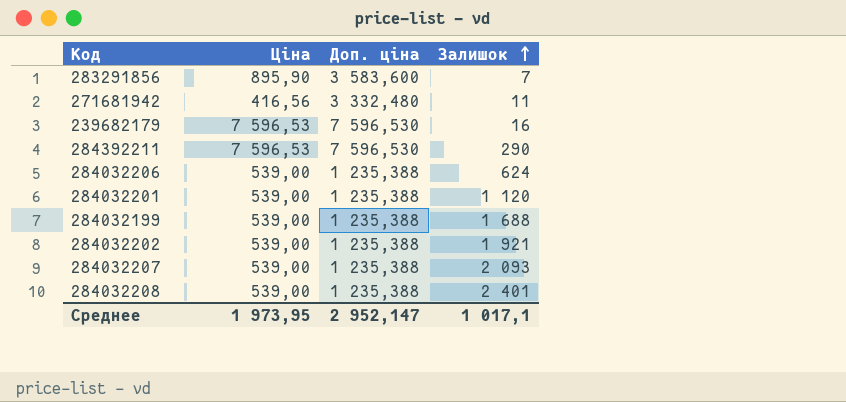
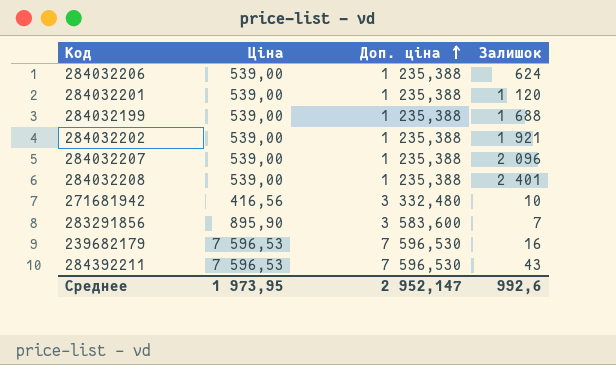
row order: Залишок ascending -> Доп. ціна ascending
284032207 | Залишок: 2 093 -> 2 096
271681942 | Залишок: 11 -> 10
284392211 | Залишок: 290 -> 43
Среднее | Залишок: 1 017,1 -> 992,6

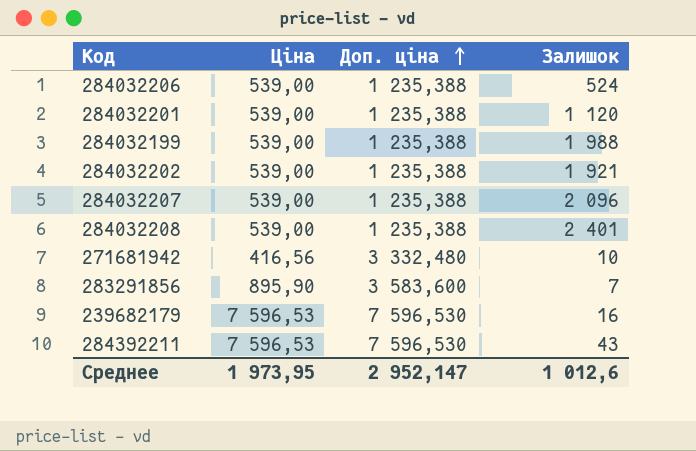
284032206 | Залишок: 624 -> 524
284032199 | Залишок: 1 688 -> 1 988
Среднее | Залишок: 992,6 -> 1 012,6

